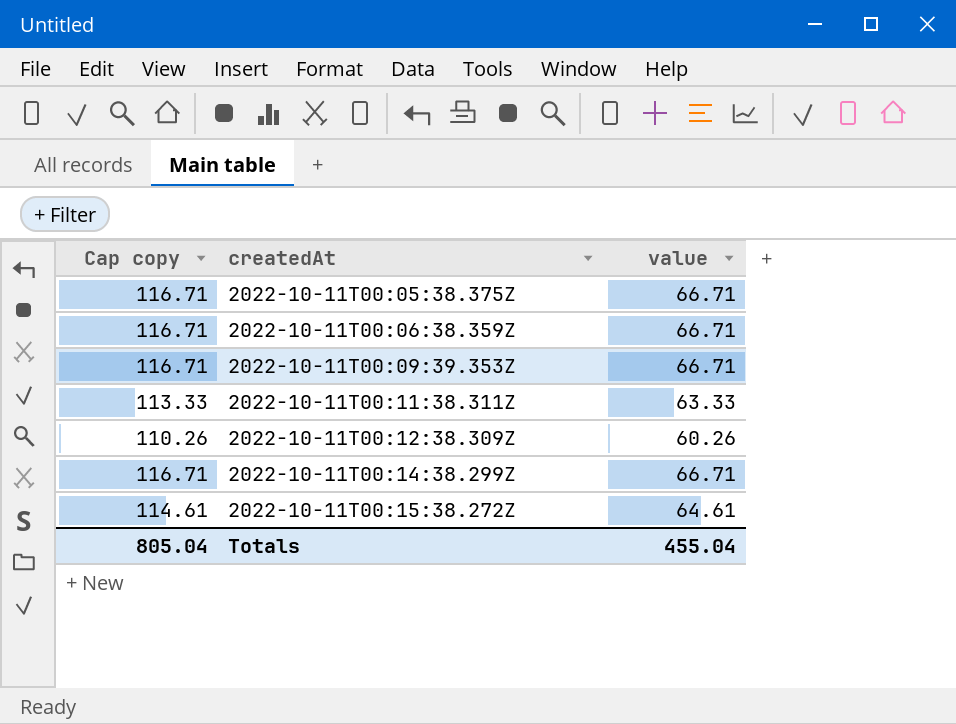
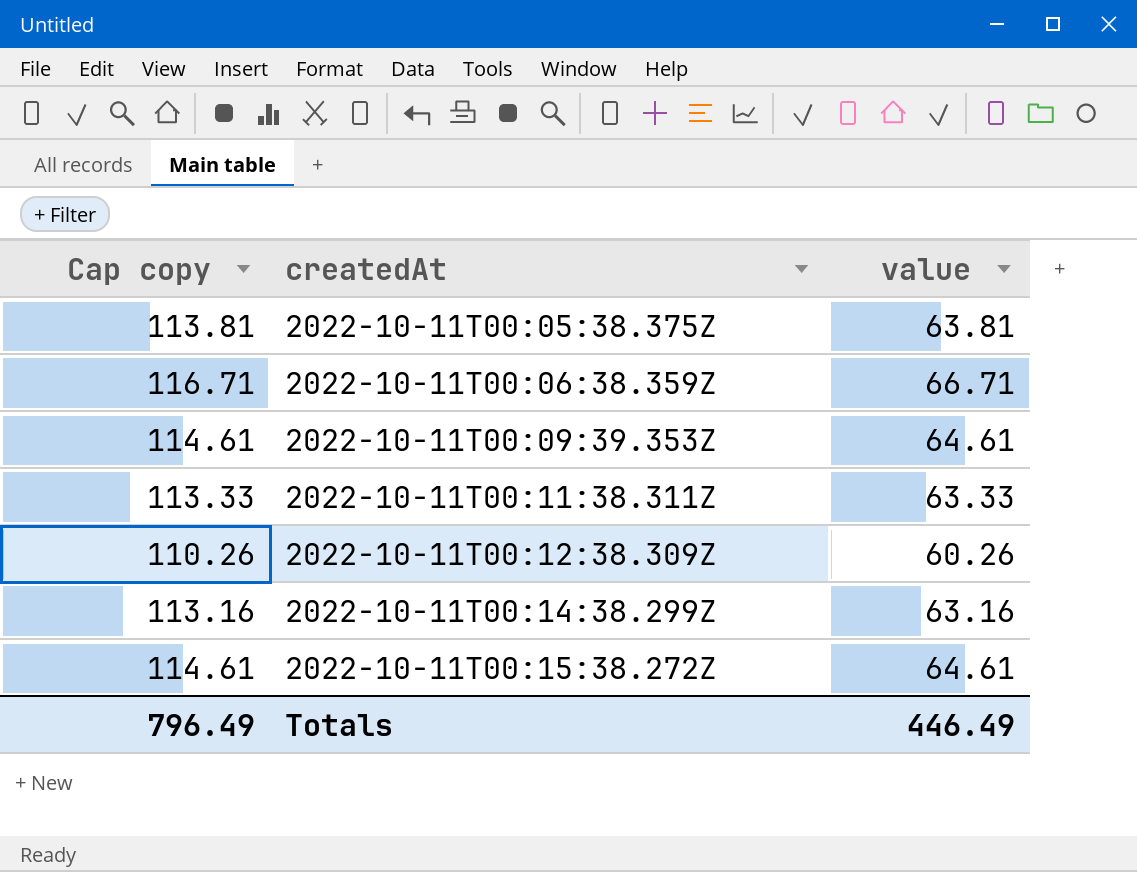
2022-10-11T00:05:38.375Z | Cap copy: 116.71 -> 113.81
2022-10-11T00:05:38.375Z | value: 66.71 -> 63.81
2022-10-11T00:09:39.353Z | Cap copy: 116.71 -> 114.61
2022-10-11T00:09:39.353Z | value: 66.71 -> 64.61
2022-10-11T00:14:38.299Z | Cap copy: 116.71 -> 113.16
2022-10-11T00:14:38.299Z | value: 66.71 -> 63.16
Totals | Cap copy: 805.04 -> 796.49
Totals | value: 455.04 -> 446.49

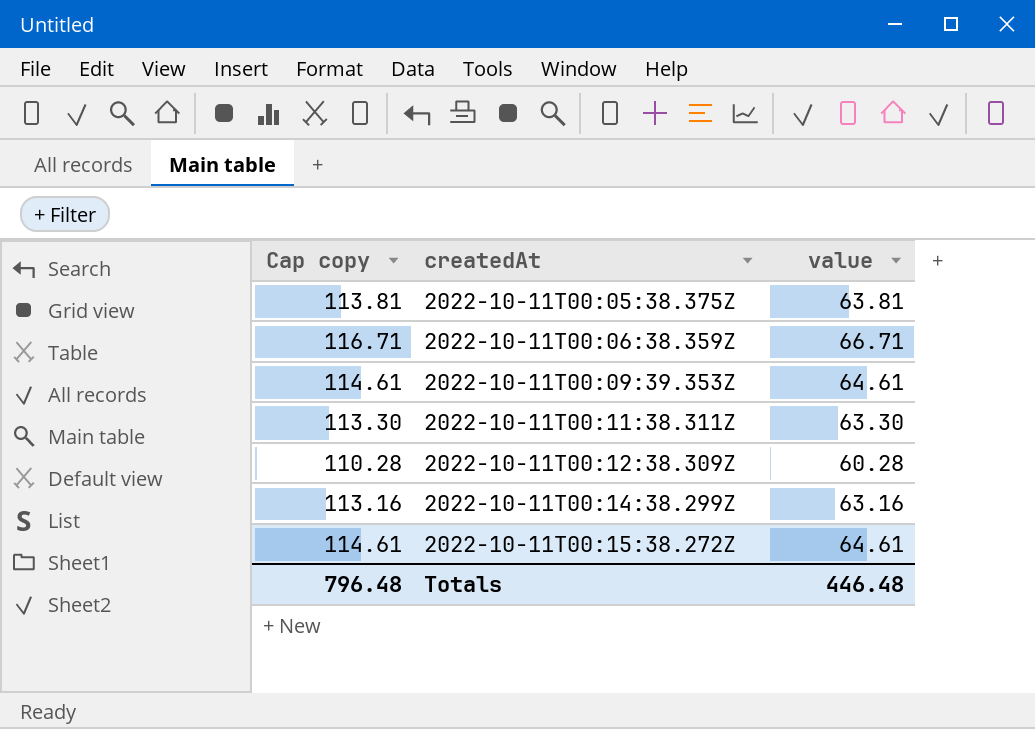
2022-10-11T00:11:38.311Z | Cap copy: 113.33 -> 113.30
2022-10-11T00:11:38.311Z | value: 63.33 -> 63.30
2022-10-11T00:12:38.309Z | Cap copy: 110.26 -> 110.28
2022-10-11T00:12:38.309Z | value: 60.26 -> 60.28
Totals | Cap copy: 796.49 -> 796.48
Totals | value: 446.49 -> 446.48

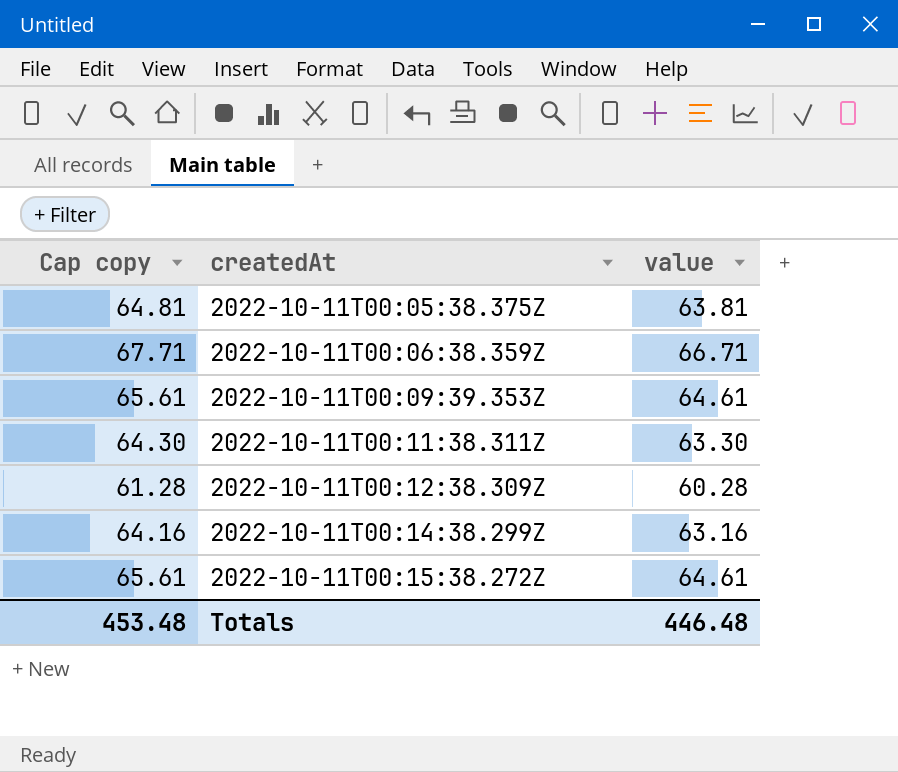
column Cap copy | formula: [value] + 50 -> [value] + 1
Totals | Cap copy: 796.48 -> 453.48

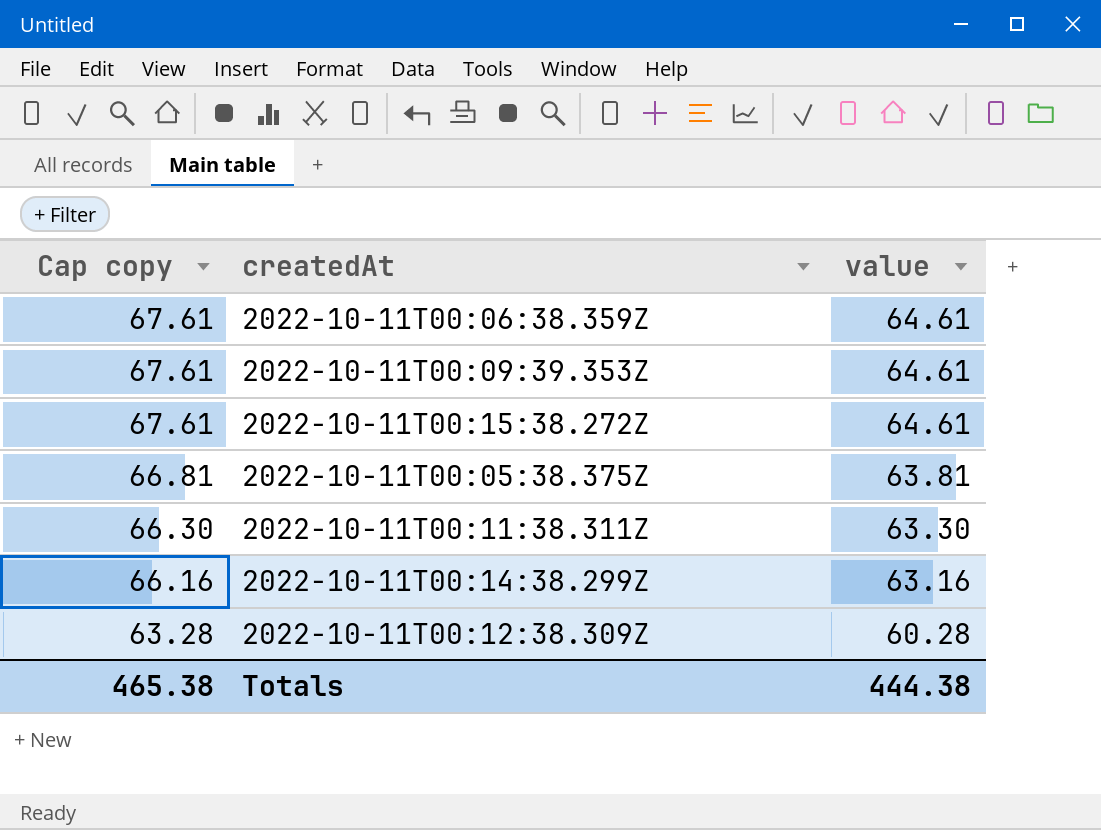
row order: createdAt ascending -> Cap copy descending
column Cap copy | formula: [value] + 1 -> [value] + 3
2022-10-11T00:06:38.359Z | value: 66.71 -> 64.61
Totals | Cap copy: 453.48 -> 465.38
Totals | value: 446.48 -> 444.38

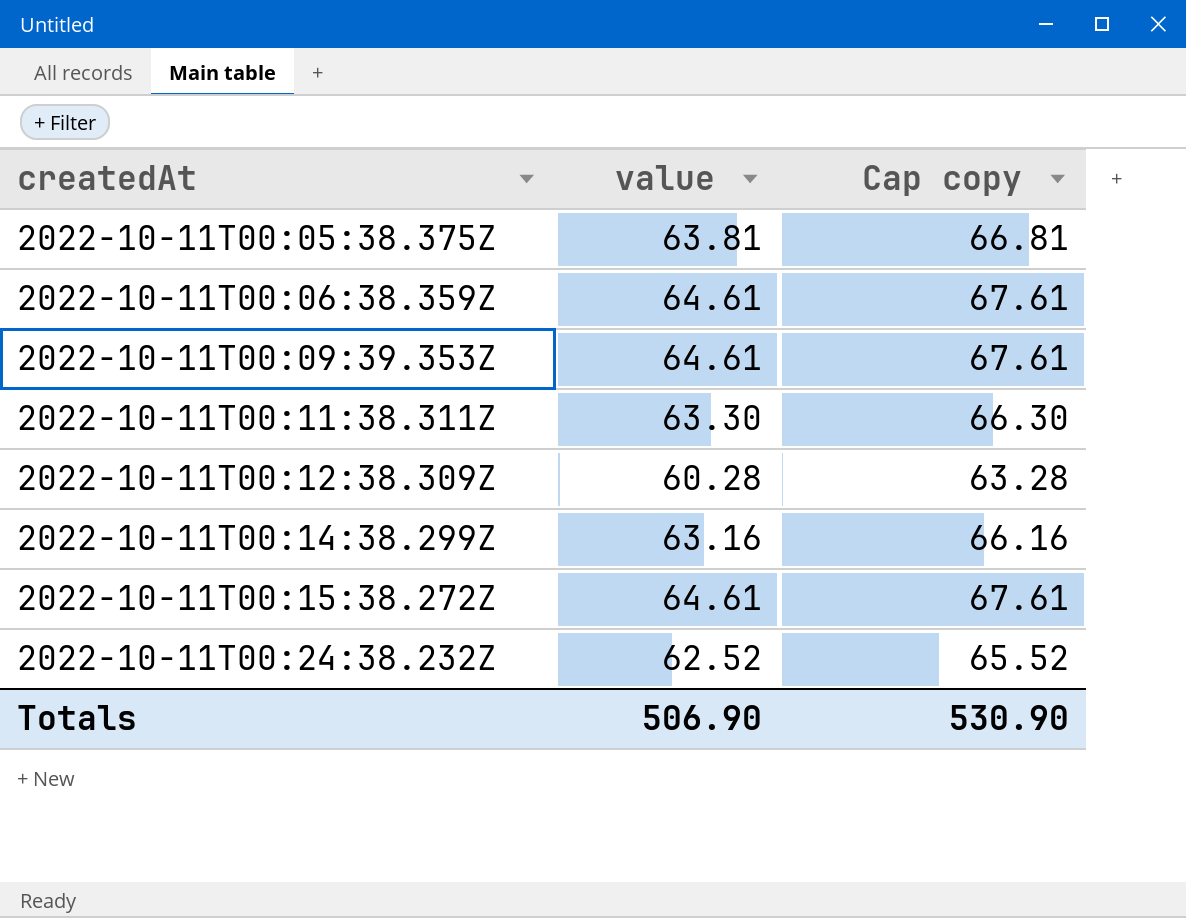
row order: Cap copy descending -> createdAt ascending
column Cap copy | position: 1 -> 3
row 2022-10-11T00:24:38.232Z: none -> 62.52 | 65.52
Totals | value: 444.38 -> 506.90
Totals | Cap copy: 465.38 -> 530.90

